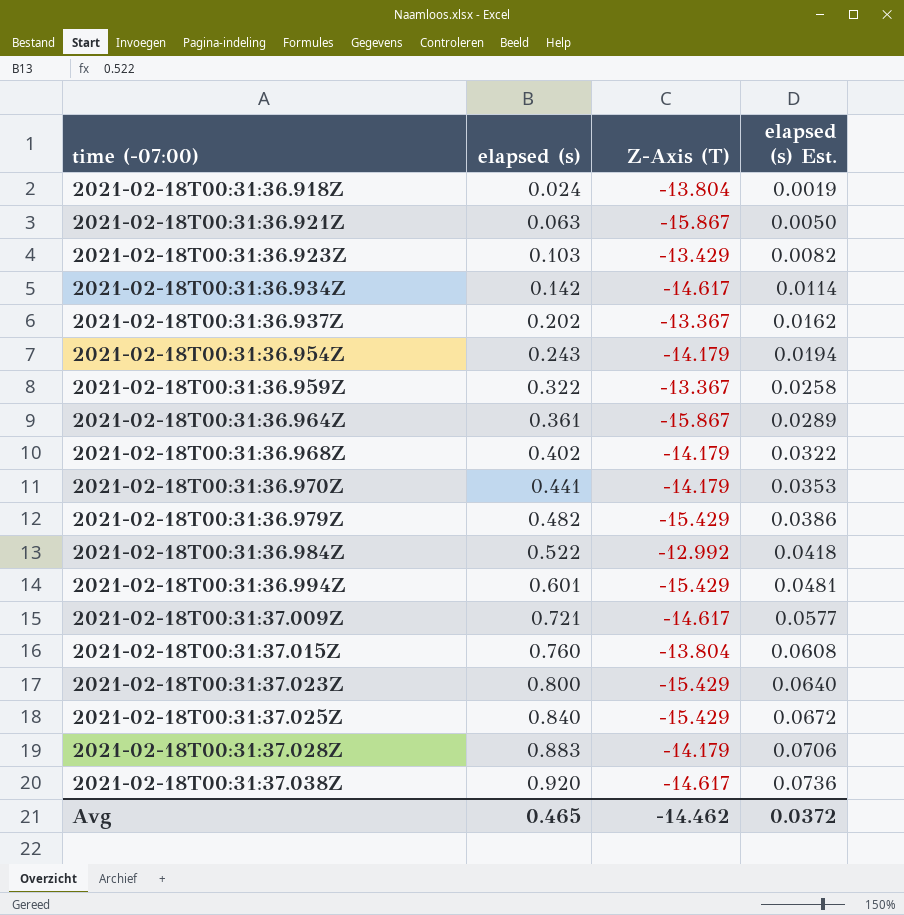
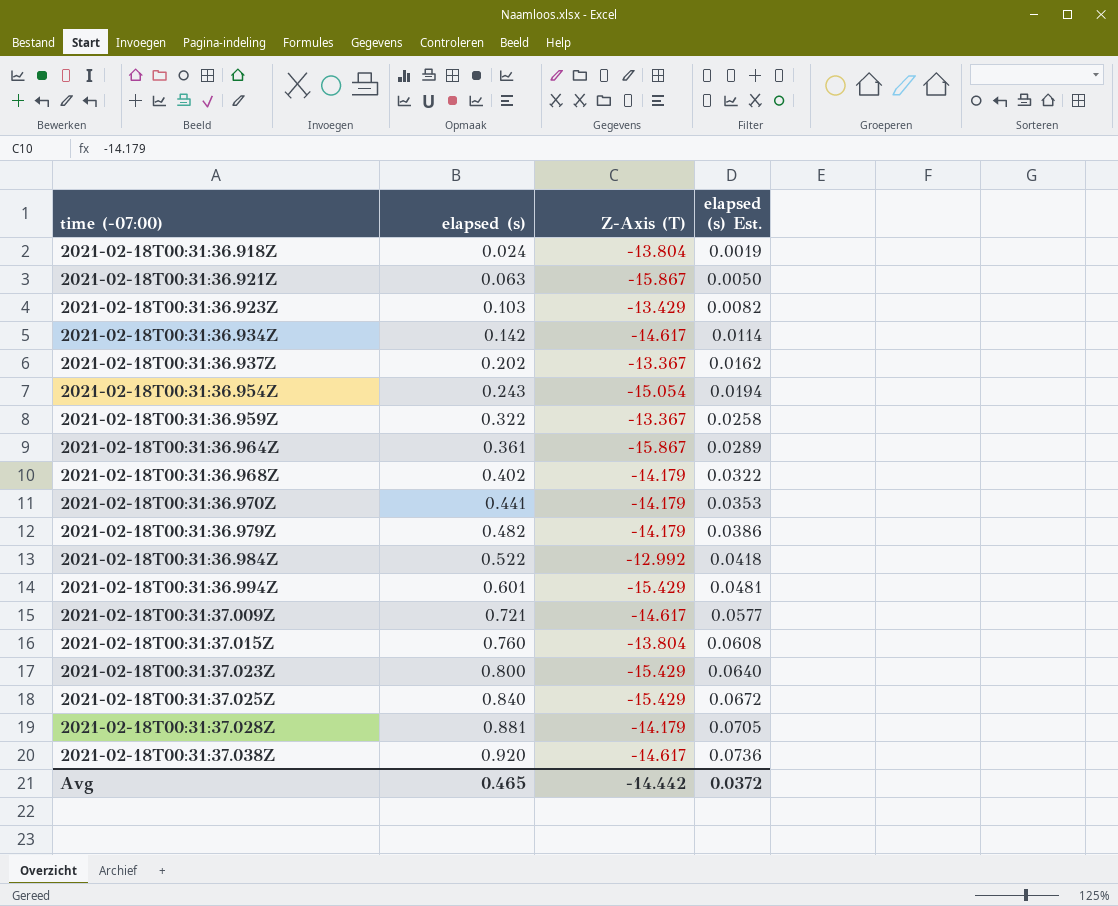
2021-02-18T00:31:36.954Z | Z-Axis (T): -14.179 -> -15.054
2021-02-18T00:31:36.979Z | Z-Axis (T): -15.429 -> -14.179
2021-02-18T00:31:37.028Z | elapsed (s): 0.883 -> 0.881
2021-02-18T00:31:37.028Z | elapsed (s) Est.: 0.0706 -> 0.0705
Avg | Z-Axis (T): -14.462 -> -14.442

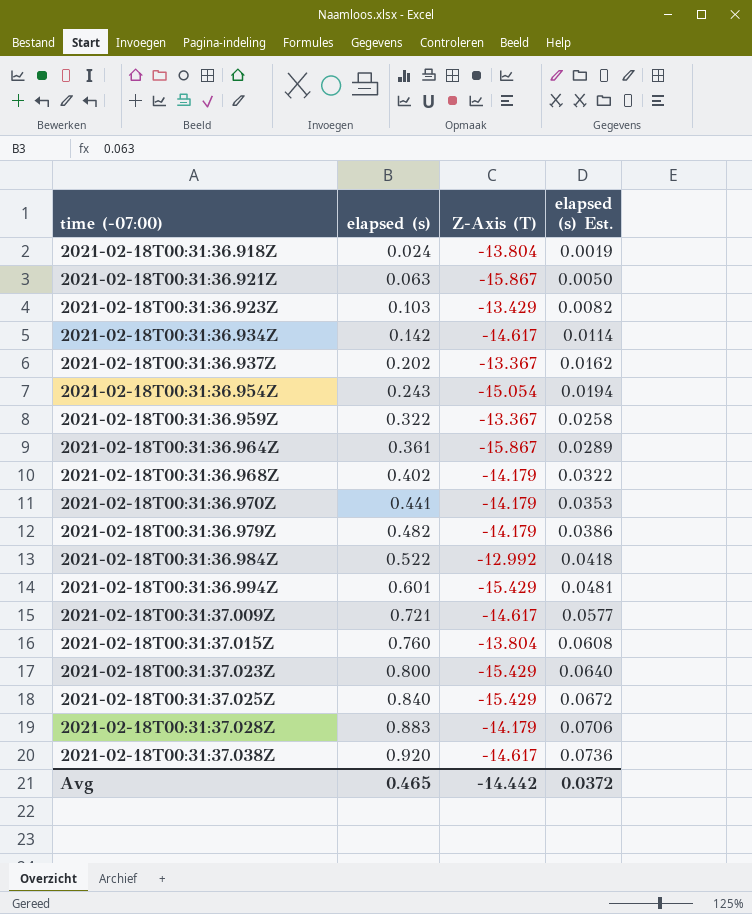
2021-02-18T00:31:37.028Z | elapsed (s): 0.881 -> 0.883
2021-02-18T00:31:37.028Z | elapsed (s) Est.: 0.0705 -> 0.0706

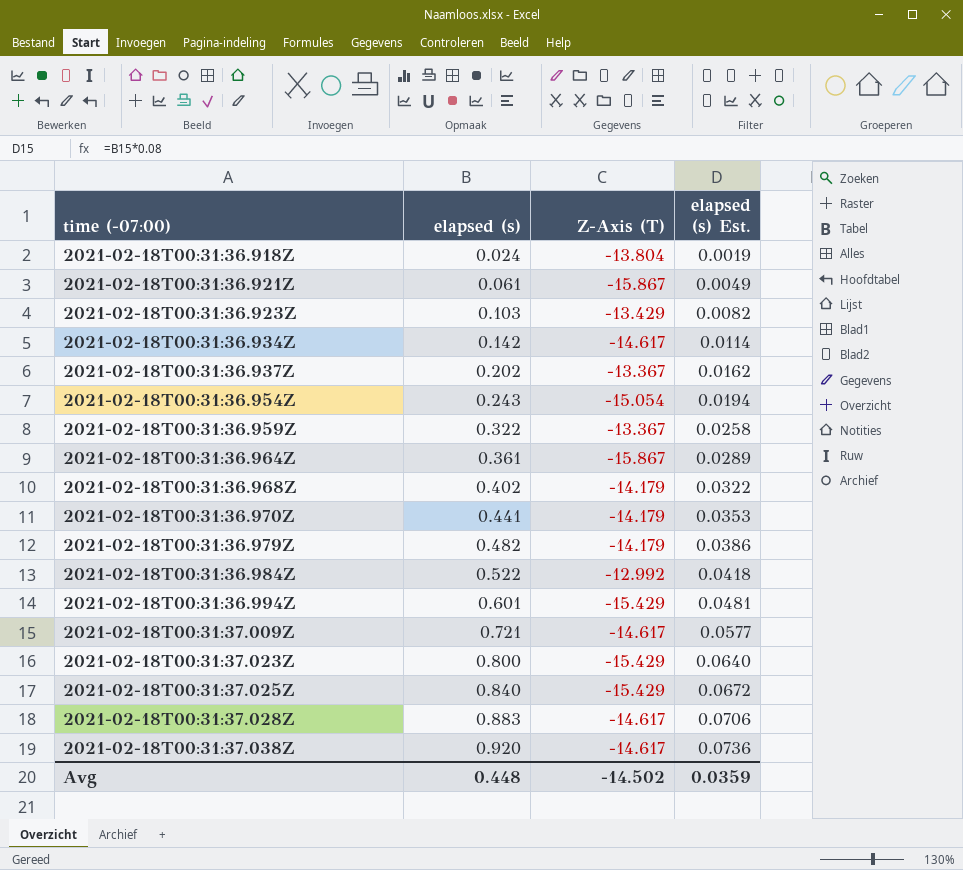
row 2021-02-18T00:31:37.015Z: 0.760 | -13.804 | 0.0608 -> none
2021-02-18T00:31:36.921Z | elapsed (s): 0.063 -> 0.061
2021-02-18T00:31:36.921Z | elapsed (s) Est.: 0.0050 -> 0.0049
2021-02-18T00:31:37.028Z | Z-Axis (T): -14.179 -> -14.617
Avg | elapsed (s): 0.465 -> 0.448
Avg | Z-Axis (T): -14.442 -> -14.502
Avg | elapsed (s) Est.: 0.0372 -> 0.0359

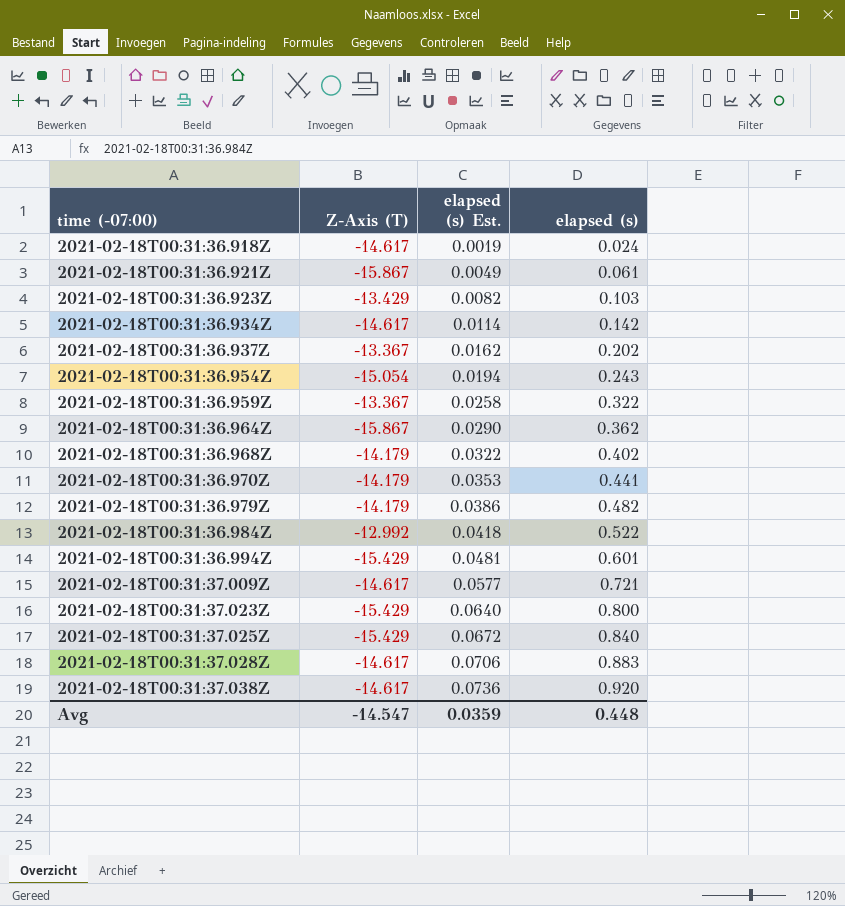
column elapsed (s) | position: 2 -> 4
2021-02-18T00:31:36.918Z | Z-Axis (T): -13.804 -> -14.617
2021-02-18T00:31:36.964Z | elapsed (s) Est.: 0.0289 -> 0.0290
2021-02-18T00:31:36.964Z | elapsed (s): 0.361 -> 0.362
Avg | Z-Axis (T): -14.502 -> -14.547

